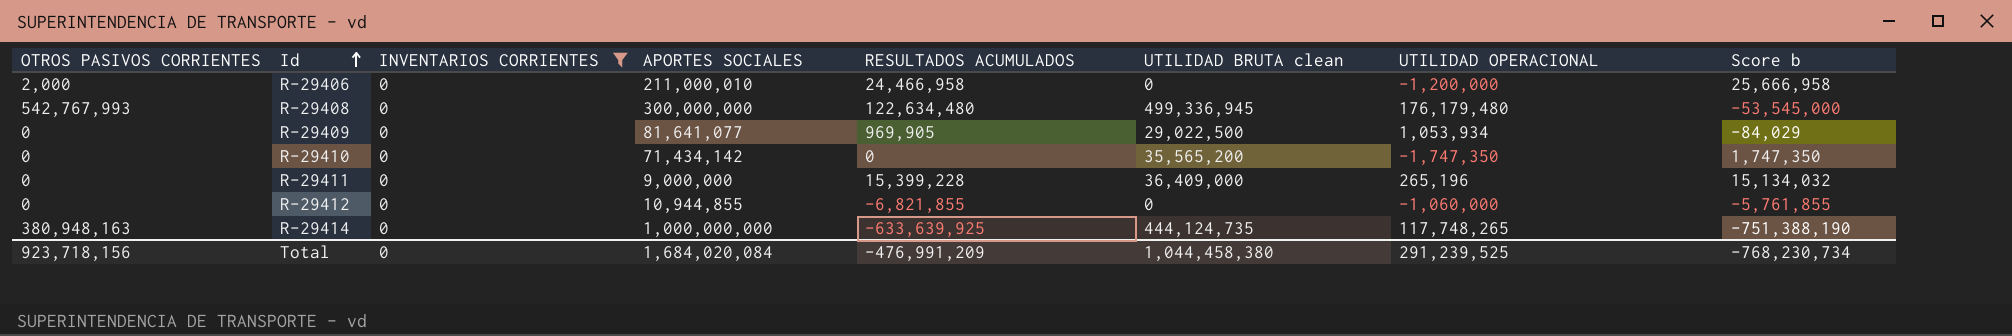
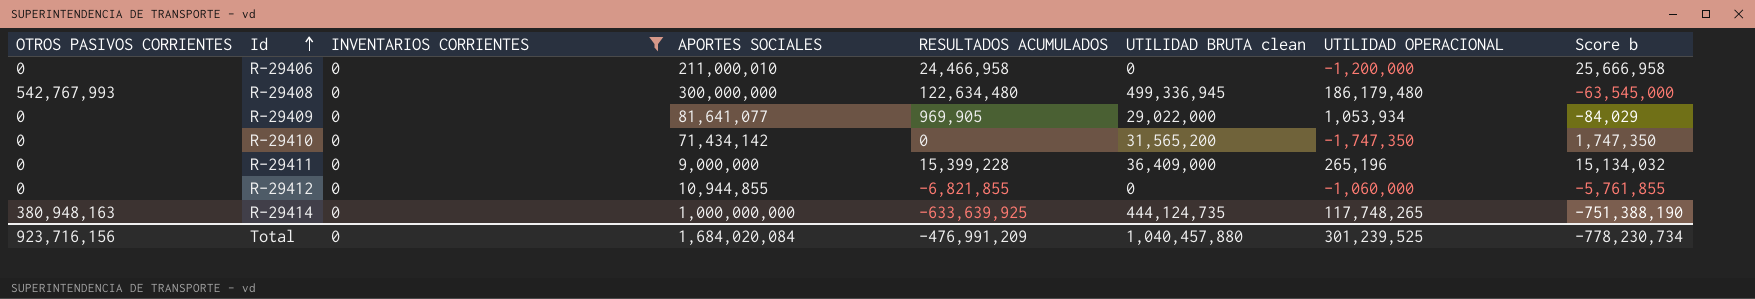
R-29406 | OTROS PASIVOS CORRIENTES: 2,000 -> 0
R-29408 | UTILIDAD OPERACIONAL: 176,179,480 -> 186,179,480
R-29408 | Score b: -53,545,000 -> -63,545,000
R-29409 | UTILIDAD BRUTA clean: 29,022,500 -> 29,022,000
R-29410 | UTILIDAD BRUTA clean: 35,565,200 -> 31,565,200
Total | OTROS PASIVOS CORRIENTES: 923,718,156 -> 923,716,156
Total | UTILIDAD BRUTA clean: 1,044,458,380 -> 1,040,457,880
Total | UTILIDAD OPERACIONAL: 291,239,525 -> 301,239,525
Total | Score b: -768,230,734 -> -778,230,734

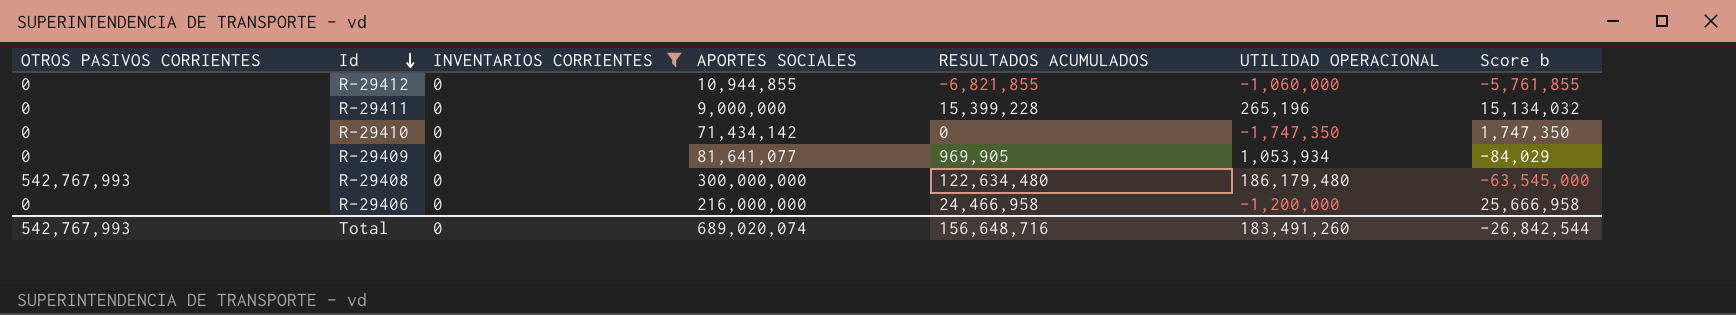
row order: Id ascending -> Id descending
column UTILIDAD BRUTA clean | position: 6 -> none
row R-29414: 380,948,163 | 0 | 1,000,000,000 | -633,639,925 | 444,124,735 | 117,748,265 | -751,388,190 -> none
R-29406 | APORTES SOCIALES: 211,000,010 -> 216,000,000
Total | OTROS PASIVOS CORRIENTES: 923,716,156 -> 542,767,993
Total | APORTES SOCIALES: 1,684,020,084 -> 689,020,074
Total | RESULTADOS ACUMULADOS: -476,991,209 -> 156,648,716
Total | UTILIDAD OPERACIONAL: 301,239,525 -> 183,491,260
Total | Score b: -778,230,734 -> -26,842,544

